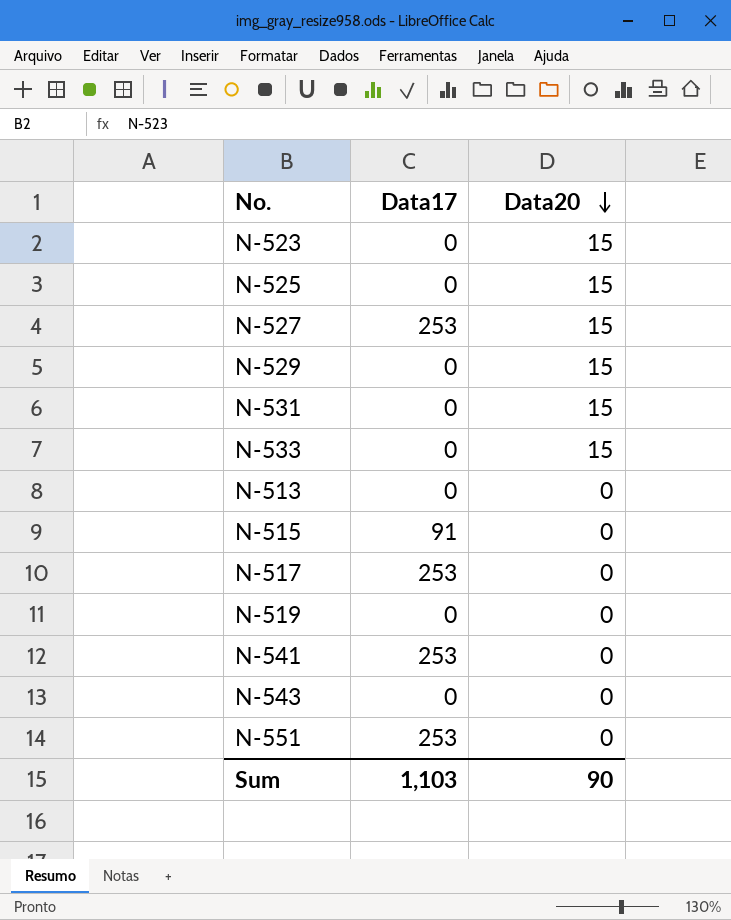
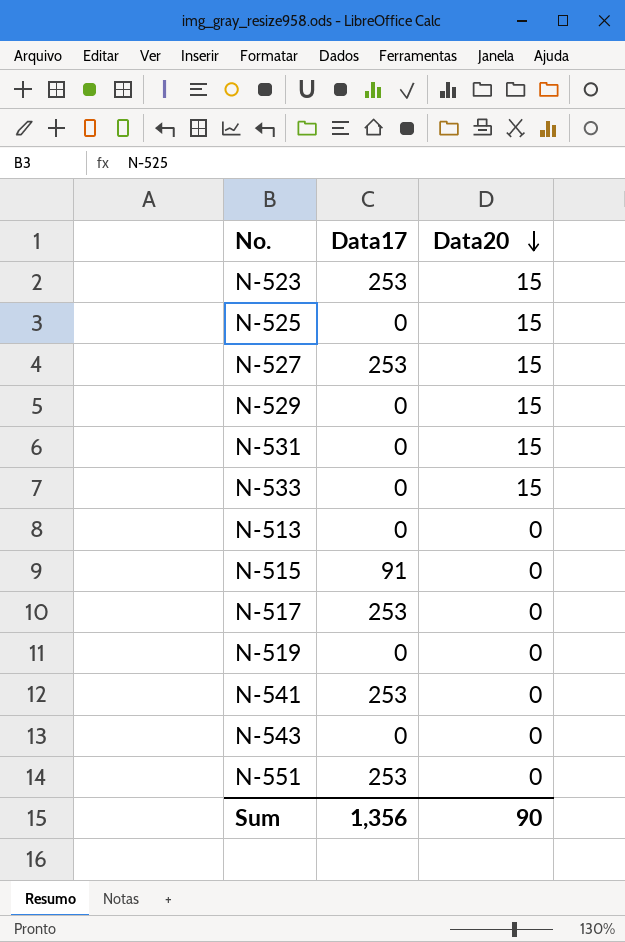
N-523 | Data17: 0 -> 253
Sum | Data17: 1,103 -> 1,356

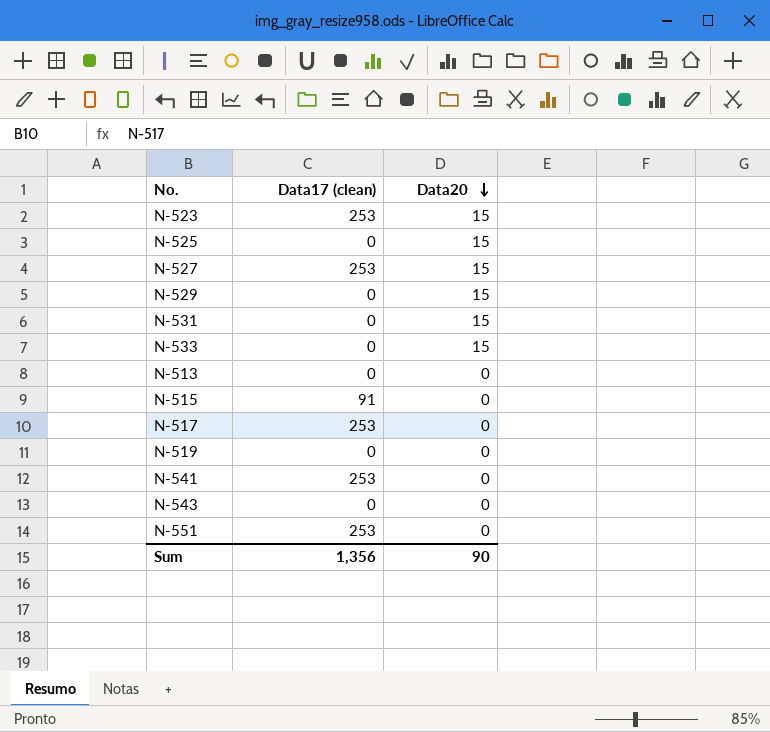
column name: Data17 -> Data17 (clean)

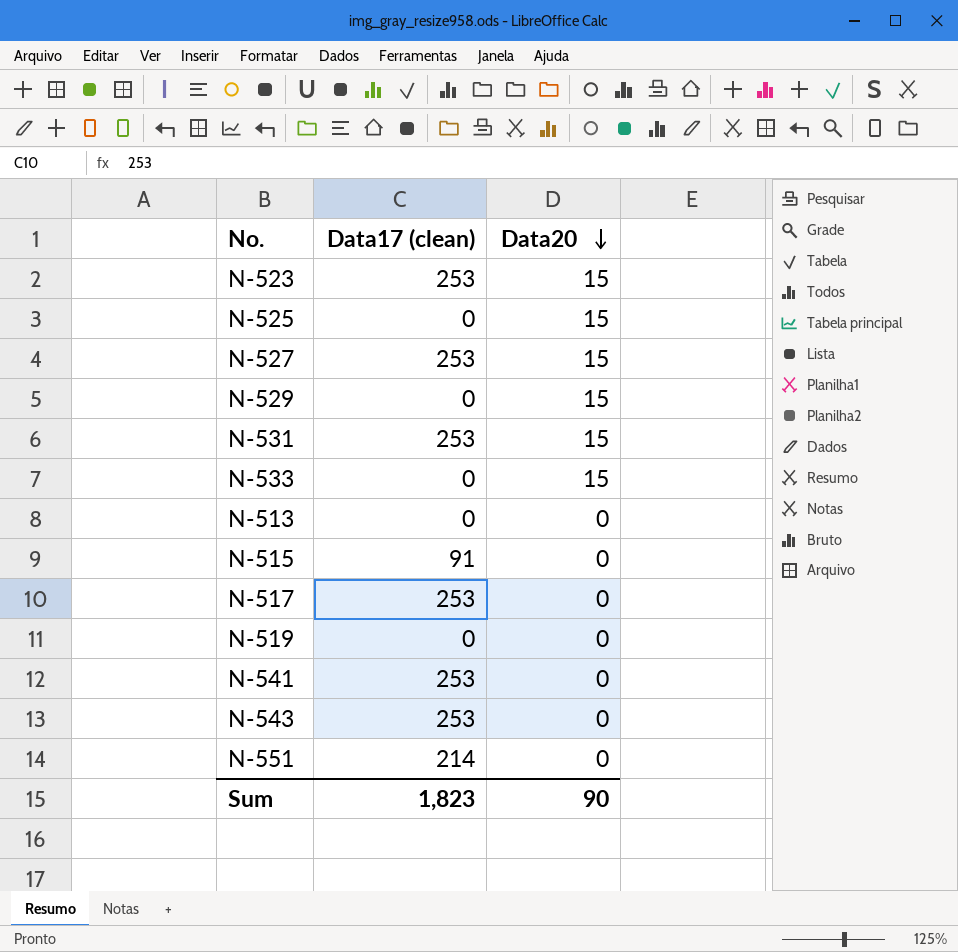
N-531 | Data17 (clean): 0 -> 253
N-543 | Data17 (clean): 0 -> 253
N-551 | Data17 (clean): 253 -> 214
Sum | Data17 (clean): 1,356 -> 1,823

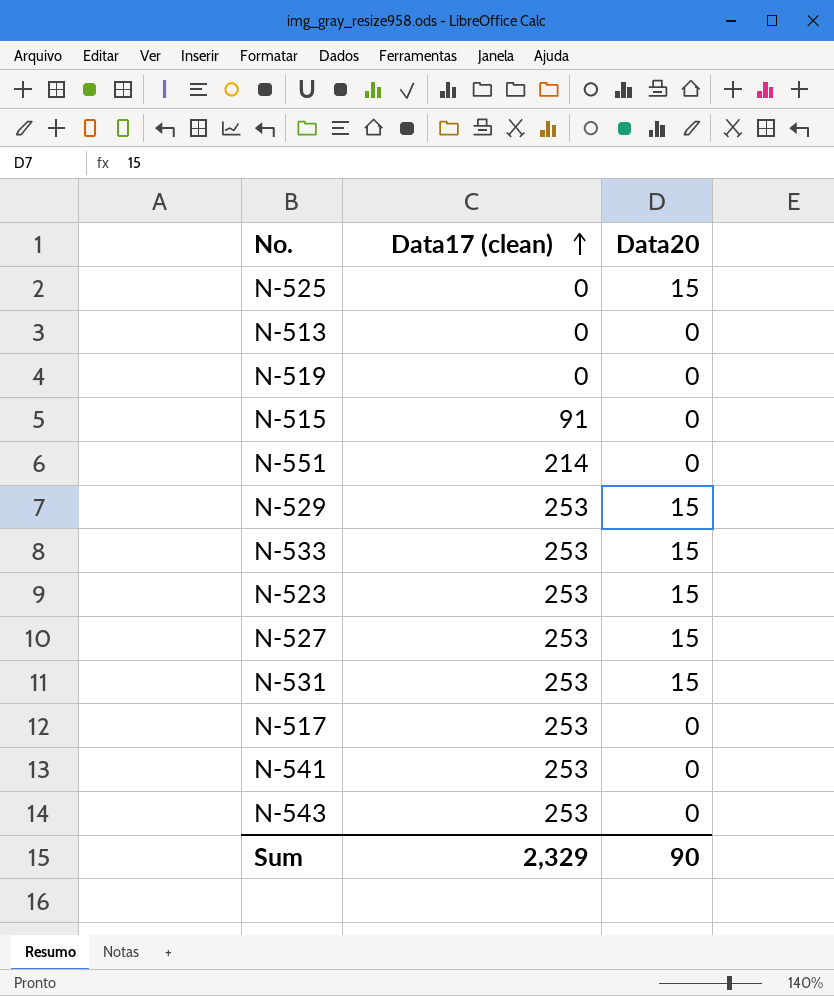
row order: Data20 descending -> Data17 (clean) ascending
N-529 | Data17 (clean): 0 -> 253
N-533 | Data17 (clean): 0 -> 253
Sum | Data17 (clean): 1,823 -> 2,329

